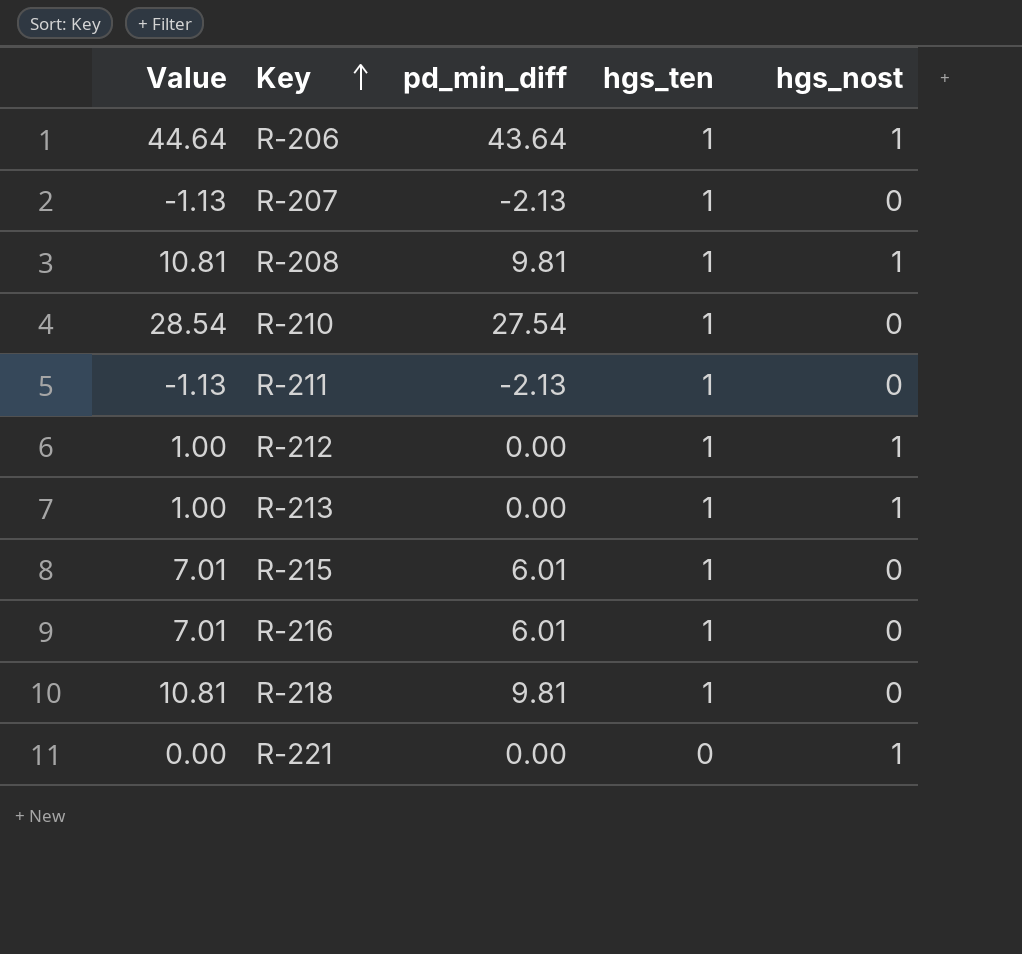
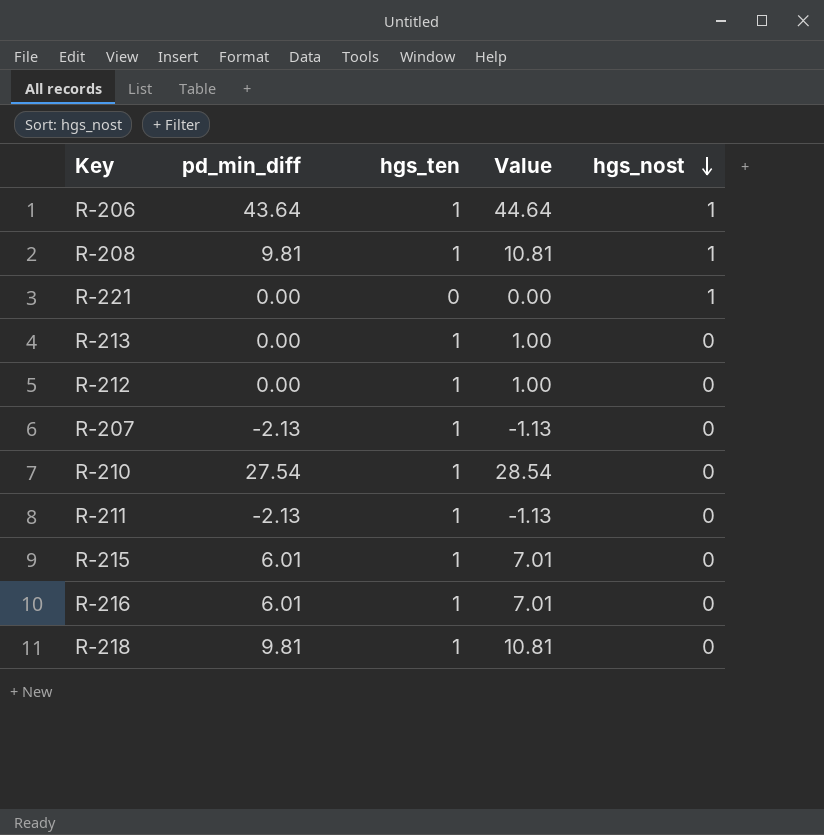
row order: Key ascending -> hgs_nost descending
column Value | position: 1 -> 4
R-213 | hgs_nost: 1 -> 0
R-212 | hgs_nost: 1 -> 0

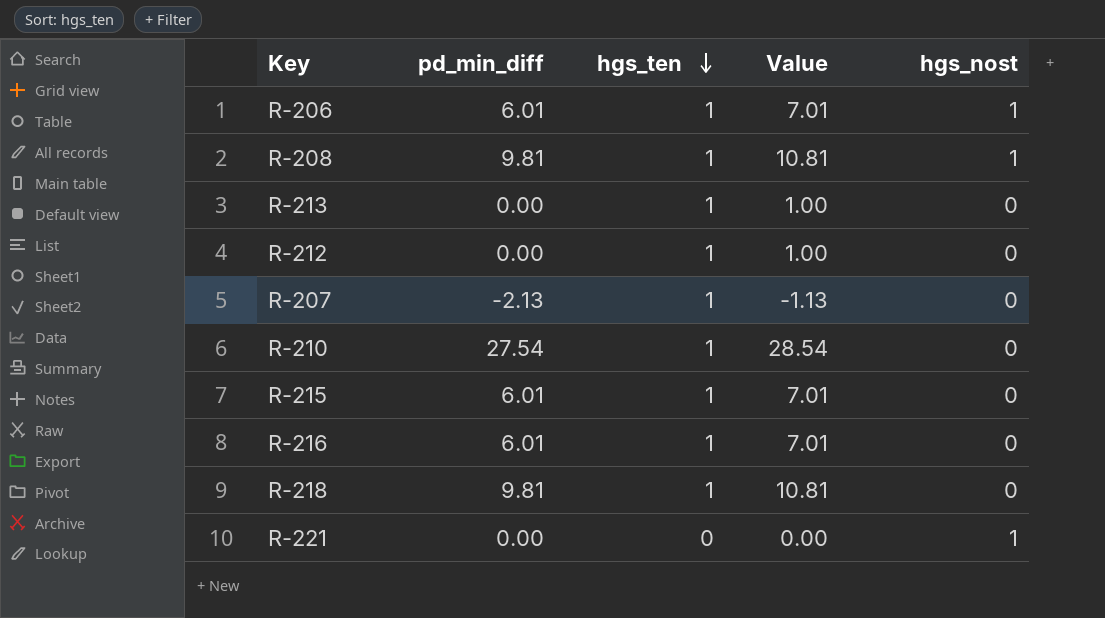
row order: hgs_nost descending -> hgs_ten descending
row R-211: -2.13 | 1 | -1.13 | 0 -> none
R-206 | pd_min_diff: 43.64 -> 6.01
R-206 | Value: 44.64 -> 7.01

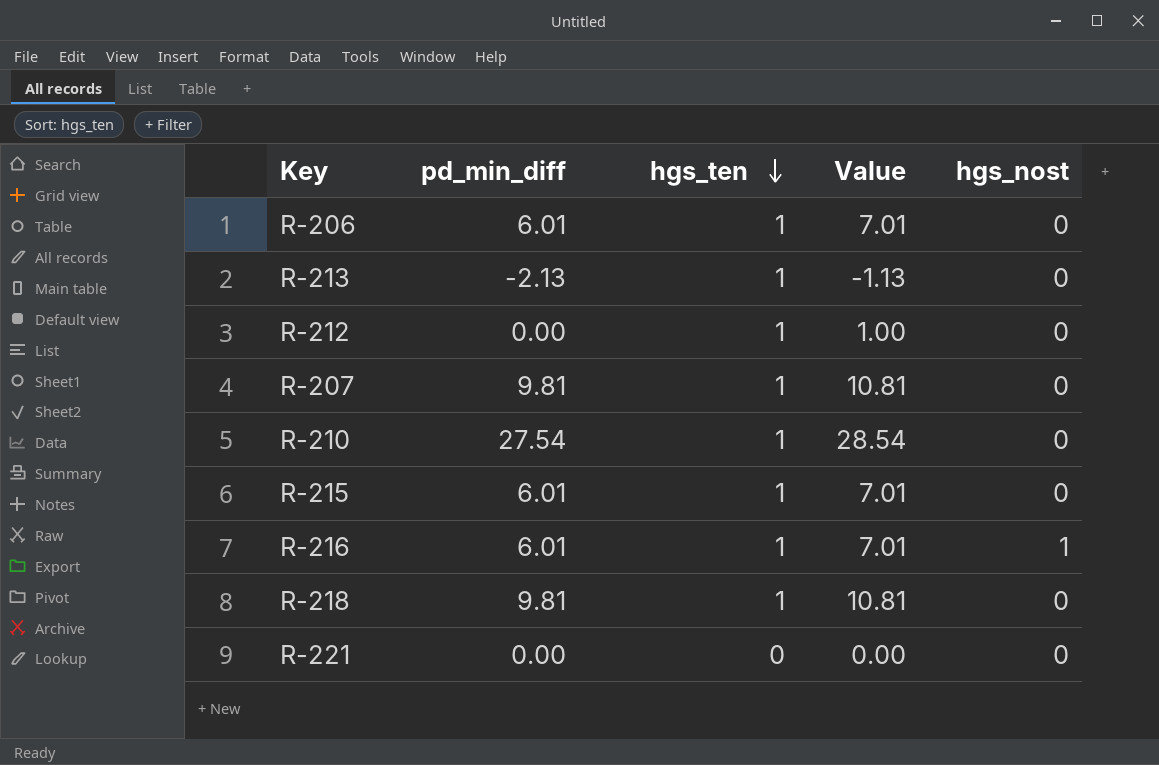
row R-208: 9.81 | 1 | 10.81 | 1 -> none
R-206 | hgs_nost: 1 -> 0
R-213 | pd_min_diff: 0.00 -> -2.13
R-213 | Value: 1.00 -> -1.13
R-207 | pd_min_diff: -2.13 -> 9.81
R-207 | Value: -1.13 -> 10.81
R-216 | hgs_nost: 0 -> 1
R-221 | hgs_nost: 1 -> 0

